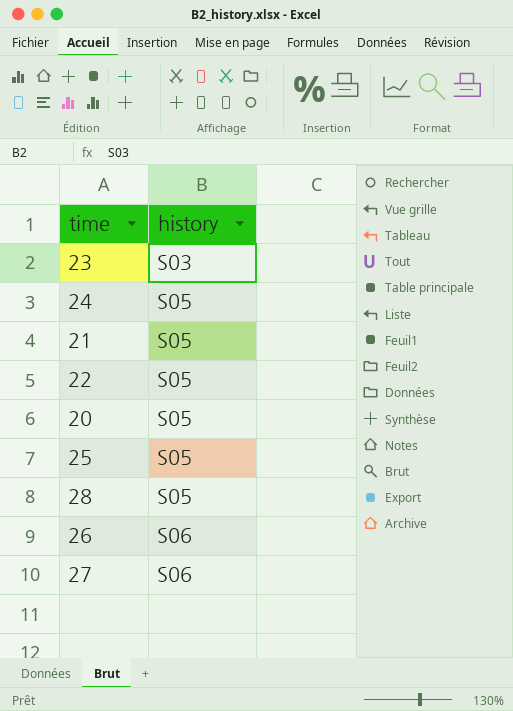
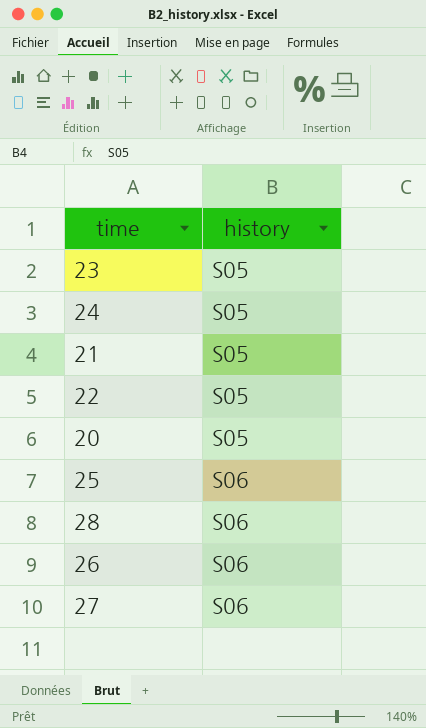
23 | history: S03 -> S05
25 | history: S05 -> S06
28 | history: S05 -> S06

